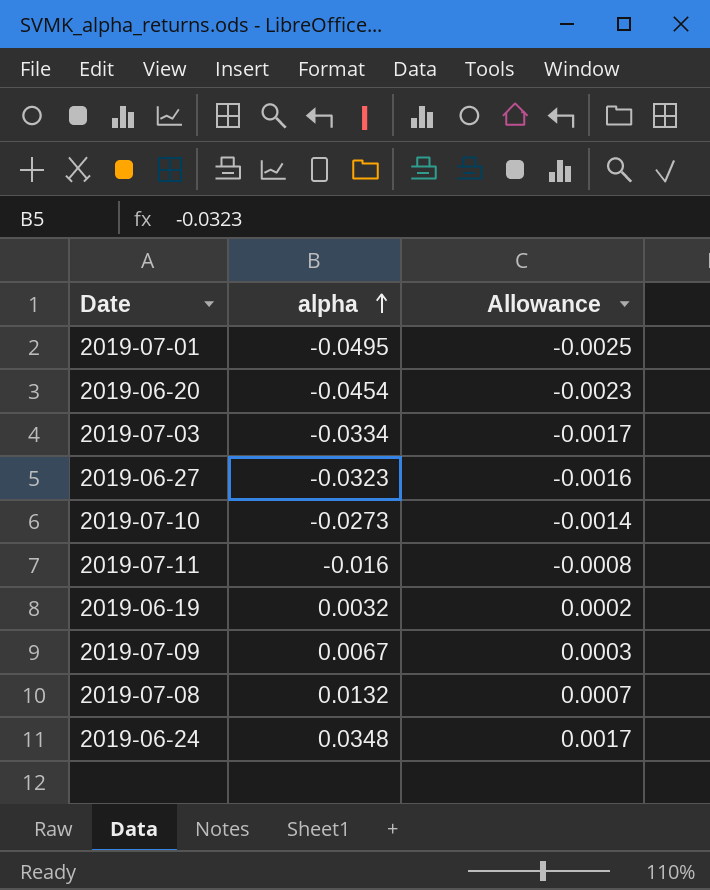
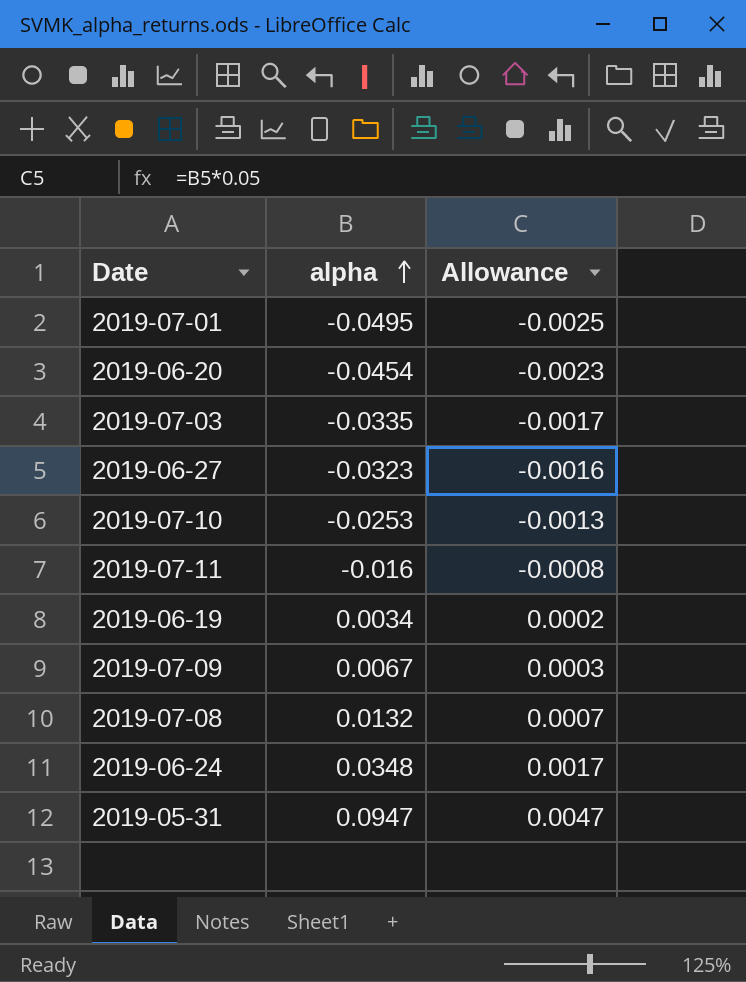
2019-07-03 | alpha: -0.0334 -> -0.0335
2019-07-10 | alpha: -0.0273 -> -0.0253
2019-07-10 | Allowance: -0.0014 -> -0.0013
2019-06-19 | alpha: 0.0032 -> 0.0034
row 2019-05-31: none -> 0.0947 | 0.0047

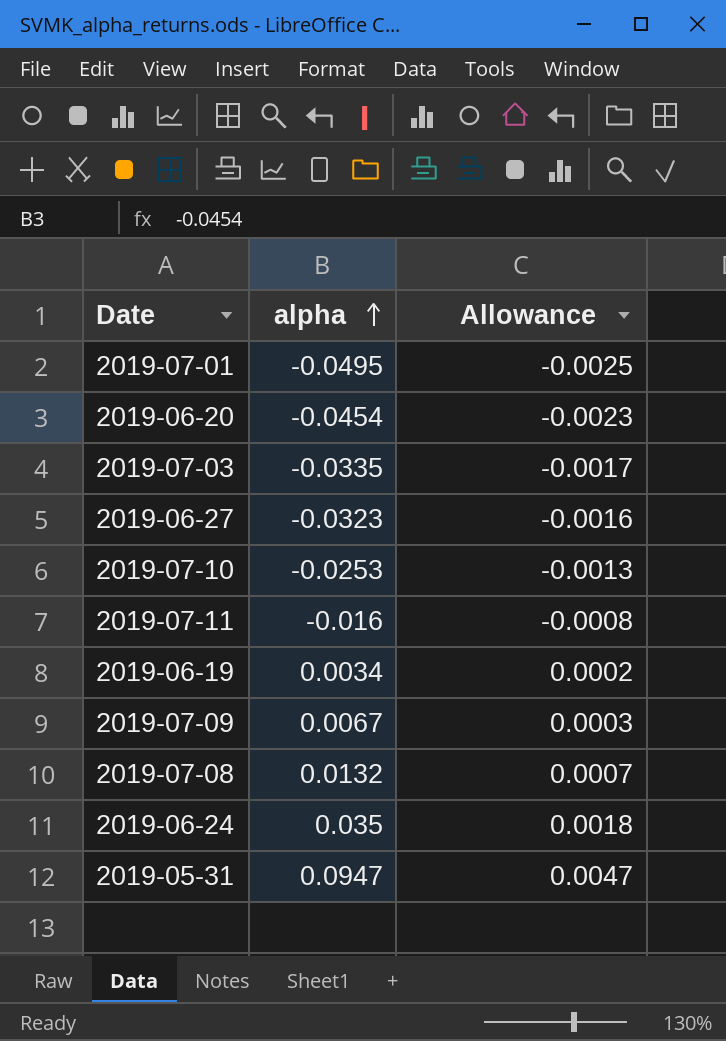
2019-06-24 | alpha: 0.0348 -> 0.035
2019-06-24 | Allowance: 0.0017 -> 0.0018

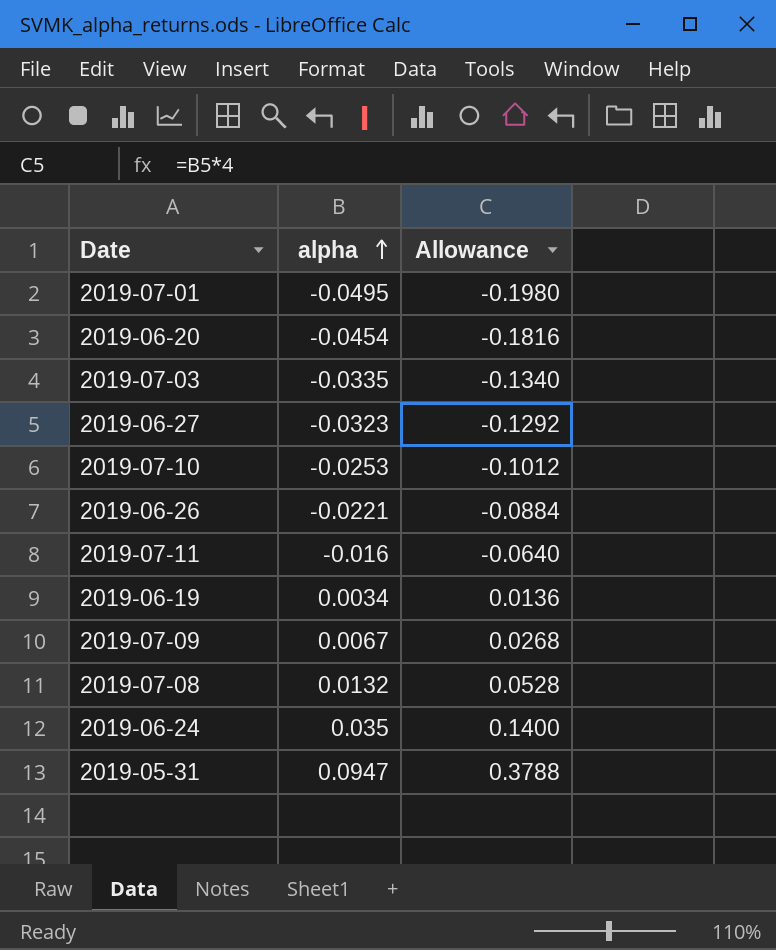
column Allowance | formula: [alpha] * 0.05 -> [alpha] * 4
row 2019-06-26: none -> -0.0221 | -0.0884

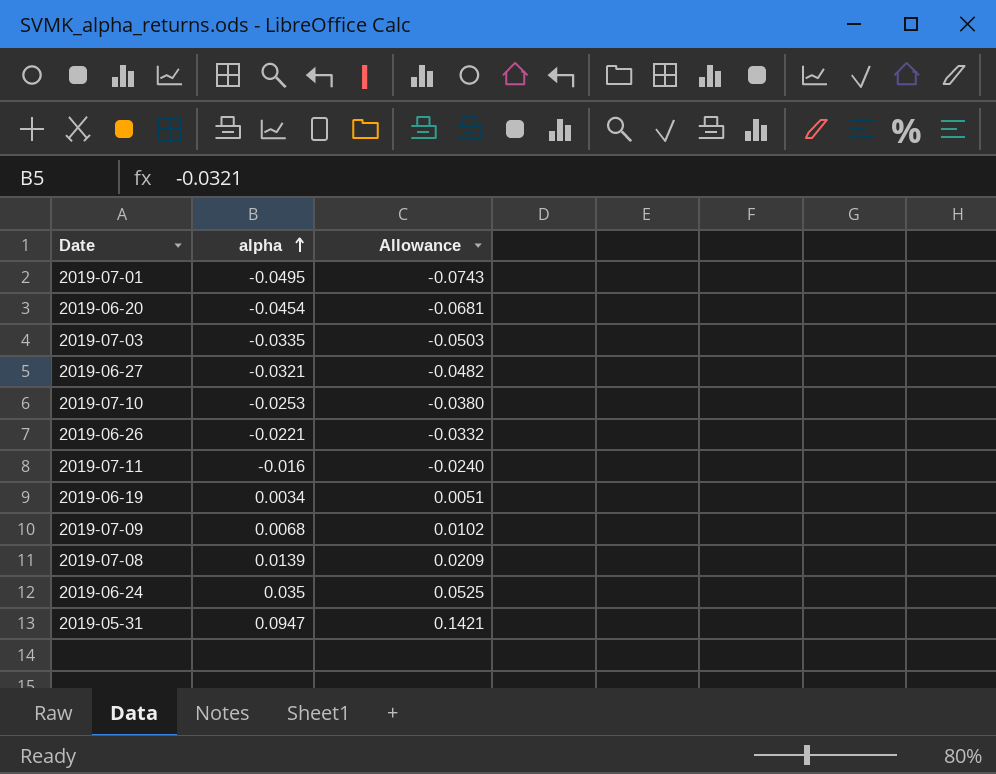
column Allowance | formula: [alpha] * 4 -> [alpha] * 1.5
2019-06-27 | alpha: -0.0323 -> -0.0321
2019-07-09 | alpha: 0.0067 -> 0.0068
2019-07-08 | alpha: 0.0132 -> 0.0139

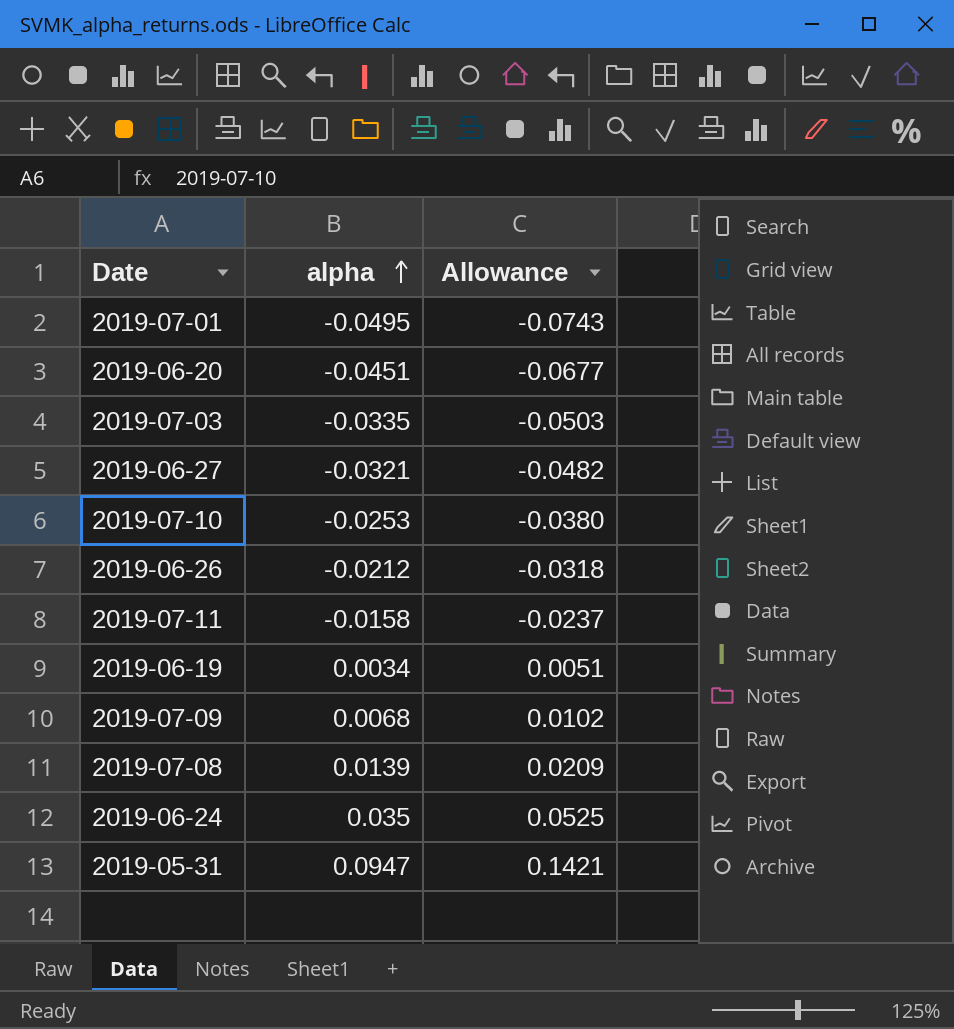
2019-06-20 | alpha: -0.0454 -> -0.0451
2019-06-20 | Allowance: -0.0681 -> -0.0677
2019-06-26 | alpha: -0.0221 -> -0.0212
2019-06-26 | Allowance: -0.0332 -> -0.0318
2019-07-11 | alpha: -0.016 -> -0.0158
2019-07-11 | Allowance: -0.0240 -> -0.0237

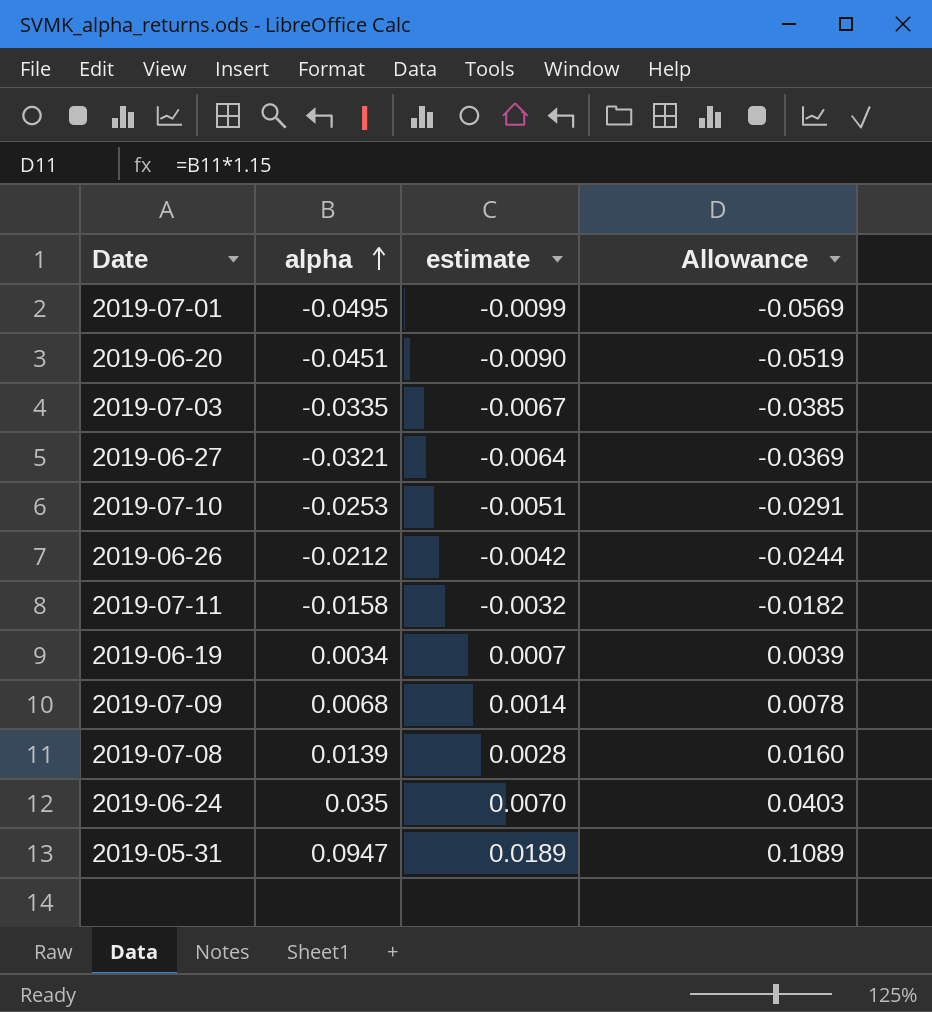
column estimate | formula: none -> [alpha] * 0.2
column Allowance | formula: [alpha] * 1.5 -> [alpha] * 1.15

